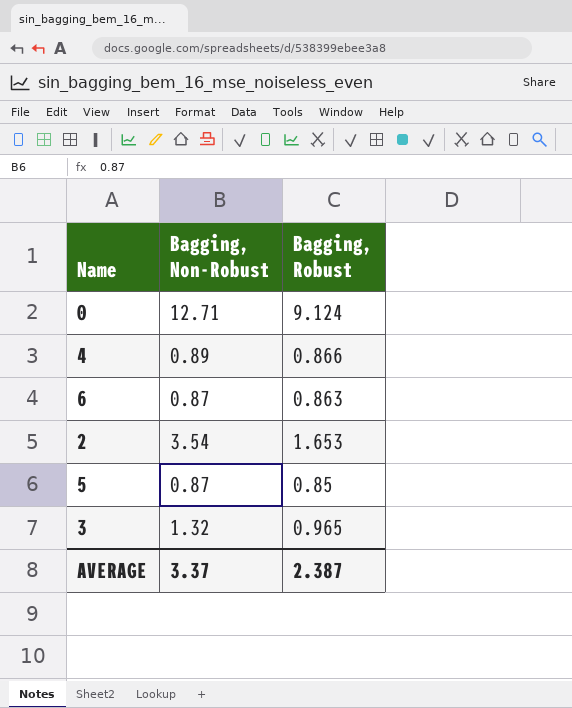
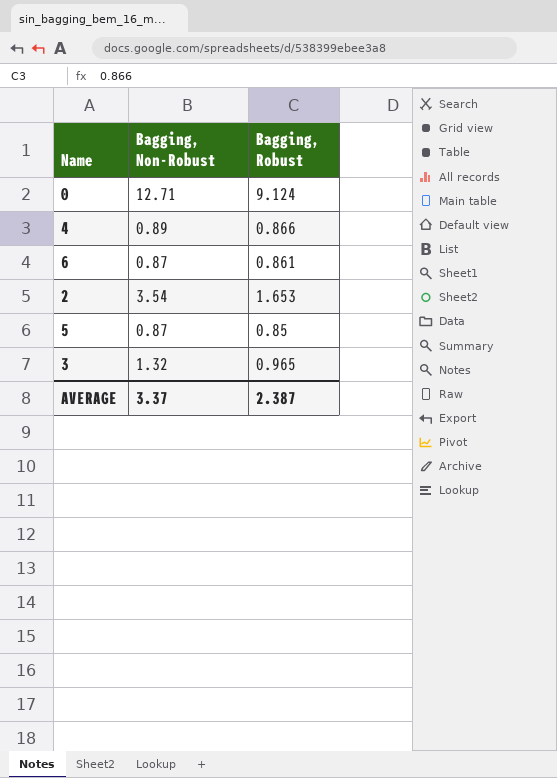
6 | Bagging, Robust: 0.863 -> 0.861

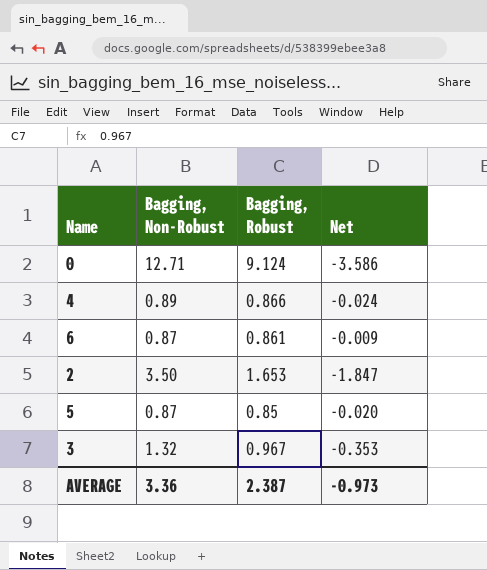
column Net | formula: none -> [Bagging, Robust] - [Bagging, Non-Robust]
2 | Bagging, Non-Robust: 3.54 -> 3.50
3 | Bagging, Robust: 0.965 -> 0.967
AVERAGE | Bagging, Non-Robust: 3.37 -> 3.36

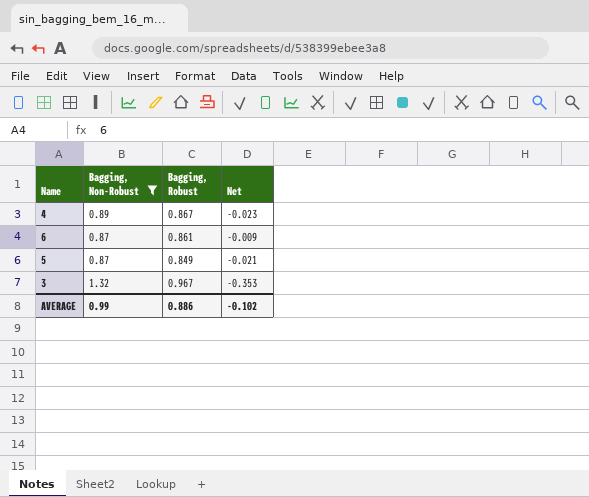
filter: none -> Bagging, Non-Robust <= 1.32
4 | Bagging, Robust: 0.866 -> 0.867
4 | Net: -0.024 -> -0.023
5 | Bagging, Robust: 0.85 -> 0.849
5 | Net: -0.020 -> -0.021
AVERAGE | Bagging, Non-Robust: 3.36 -> 0.99
AVERAGE | Bagging, Robust: 2.387 -> 0.886
AVERAGE | Net: -0.973 -> -0.102

